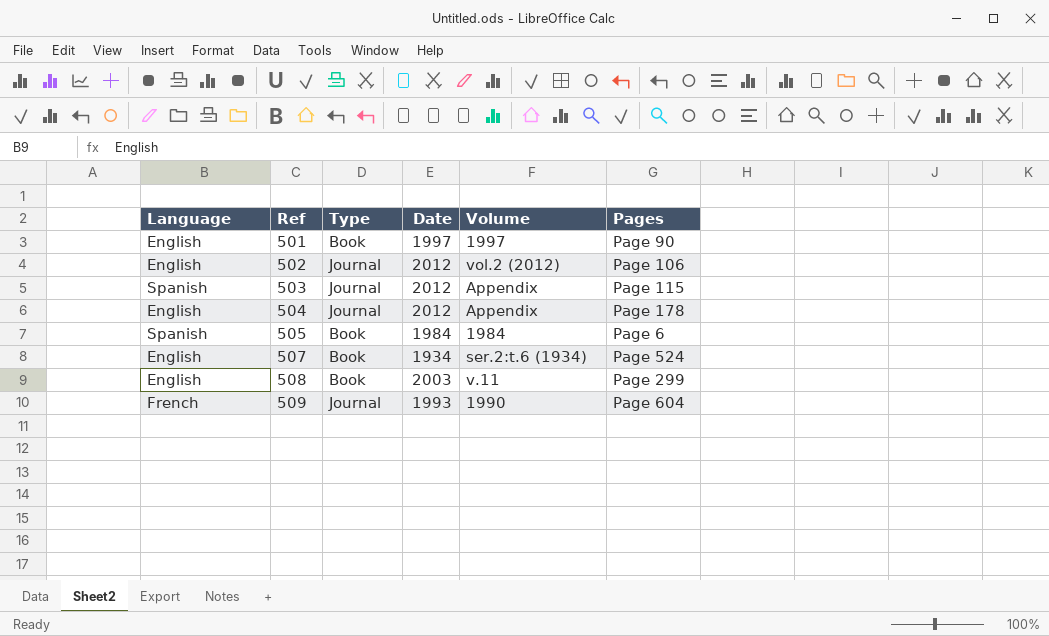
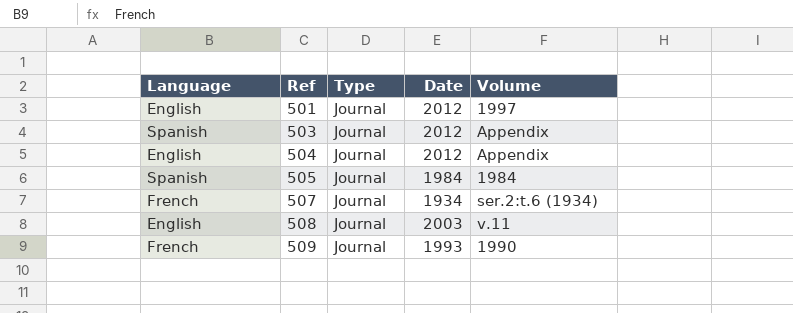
column Pages | position: 6 -> none
row 502: English | Journal | 2012 | vol.2 (2012) | Page 106 -> none
501 | Type: Book -> Journal
501 | Date: 1997 -> 2012
505 | Type: Book -> Journal
507 | Language: English -> French
507 | Type: Book -> Journal
508 | Type: Book -> Journal

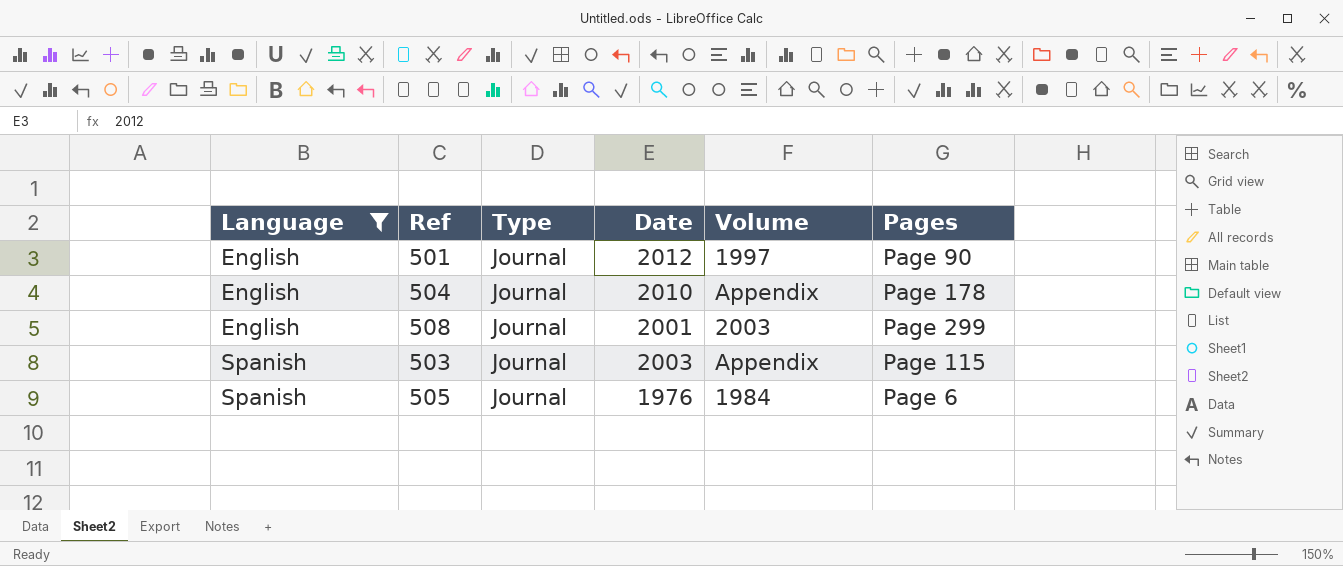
filter: none -> Language != French
row order: Ref ascending -> Language ascending
column Pages | position: none -> 6
504 | Date: 2012 -> 2010
508 | Date: 2003 -> 2001
508 | Volume: v.11 -> 2003
503 | Date: 2012 -> 2003
505 | Date: 1984 -> 1976

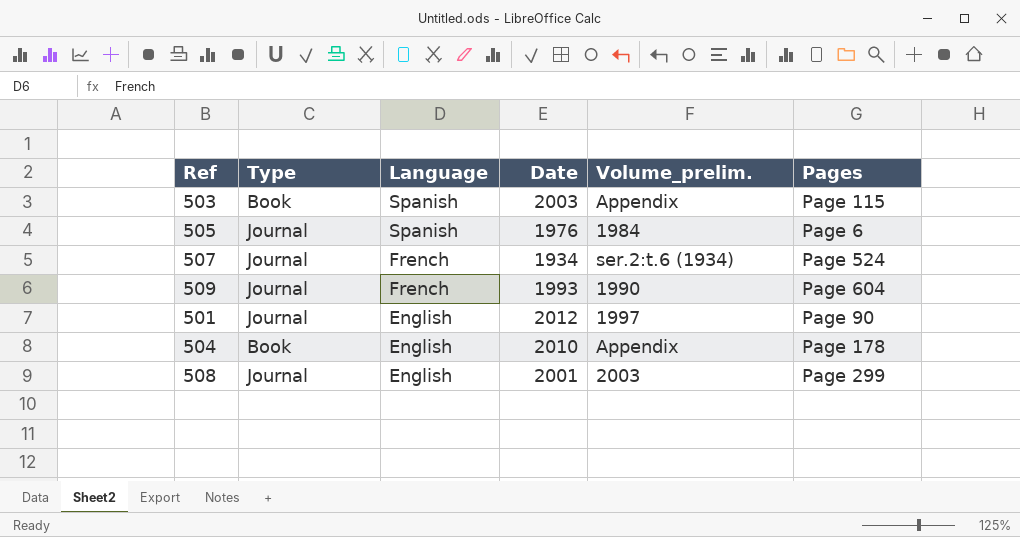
filter: Language != French -> none
row order: Language ascending -> Language descending
column Language | position: 1 -> 3
column name: Volume -> Volume_prelim.
503 | Type: Journal -> Book
504 | Type: Journal -> Book

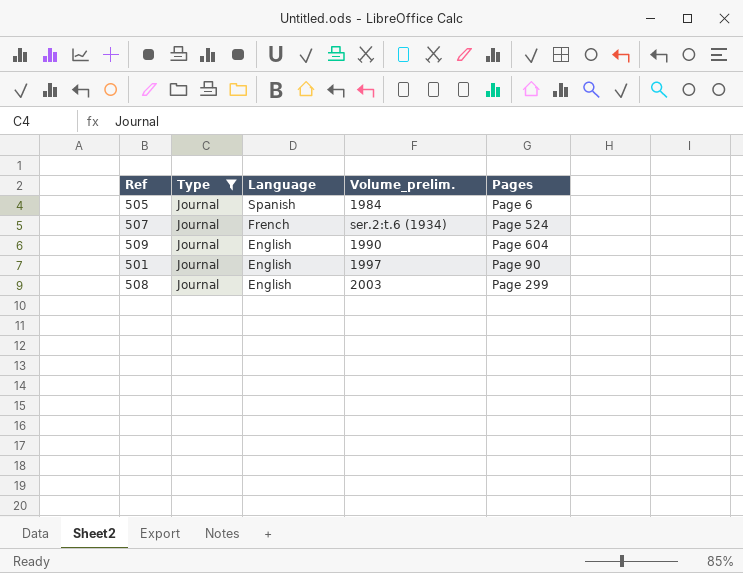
filter: none -> Type = Journal
column Date | position: 4 -> none
509 | Language: French -> English

